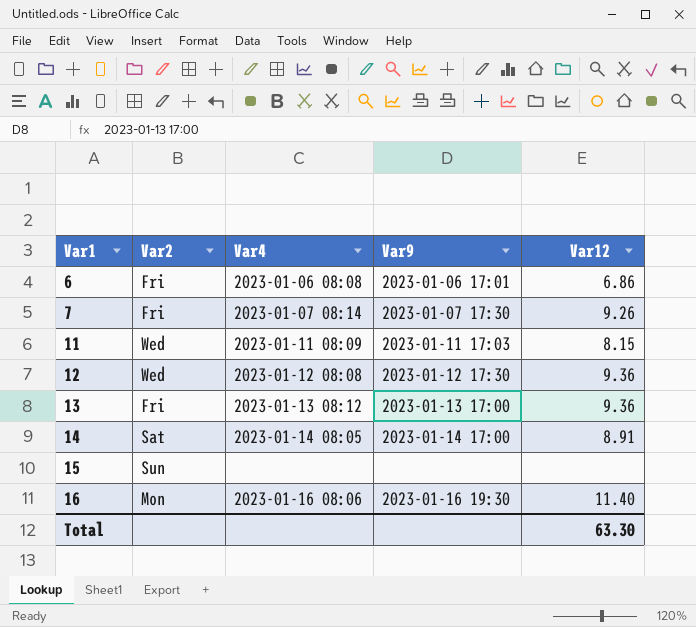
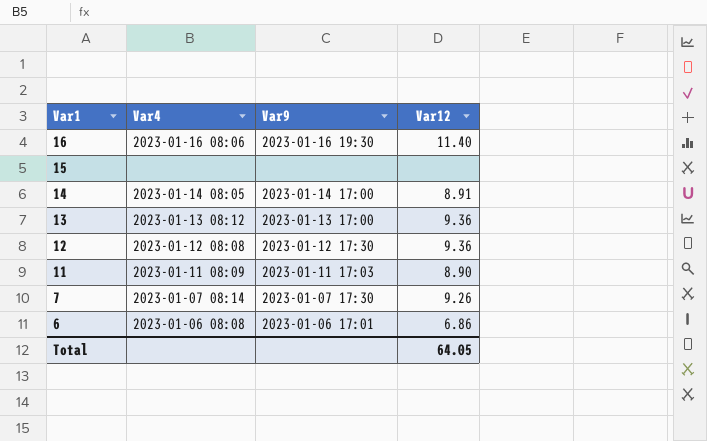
row order: Var1 ascending -> Var1 descending
column Var2 | position: 2 -> none
11 | Var12: 8.15 -> 8.90
Total | Var12: 63.30 -> 64.05

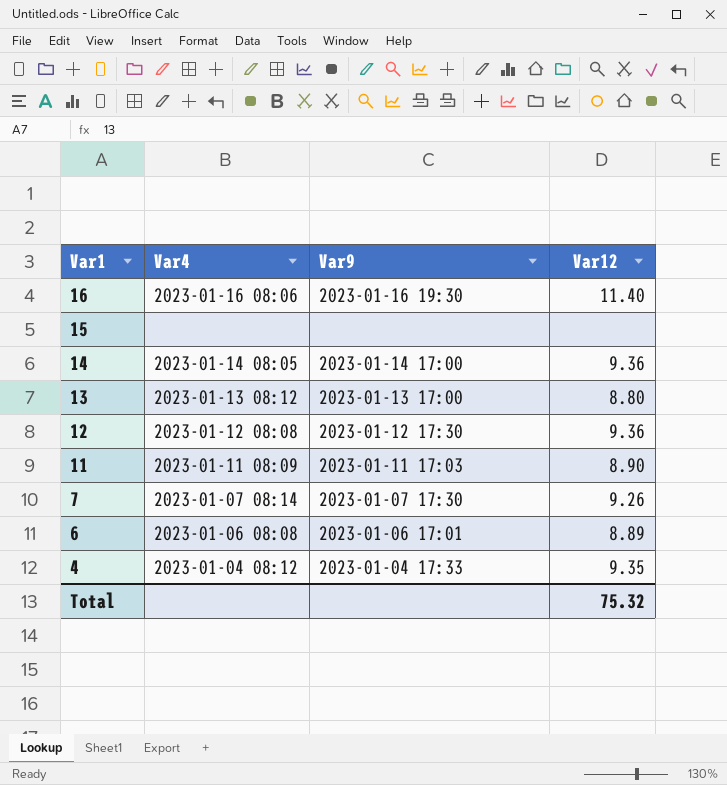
14 | Var12: 8.91 -> 9.36
13 | Var12: 9.36 -> 8.80
6 | Var12: 6.86 -> 8.89
row 4: none -> 2023-01-04 08:12 | 2023-01-04 17:33 | 9.35
Total | Var12: 64.05 -> 75.32

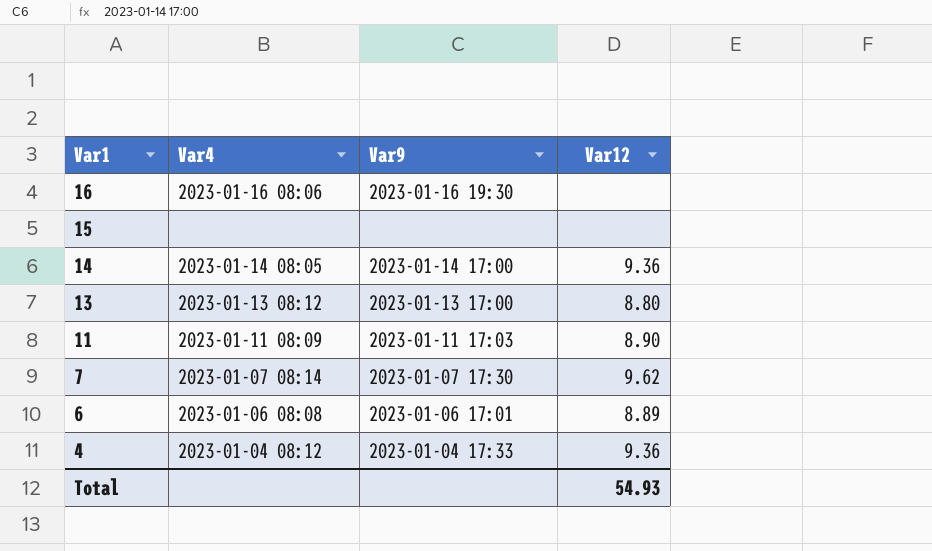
row 12: 2023-01-12 08:08 | 2023-01-12 17:30 | 9.36 -> none
16 | Var12: 11.40 -> none
7 | Var12: 9.26 -> 9.62
4 | Var12: 9.35 -> 9.36
Total | Var12: 75.32 -> 54.93

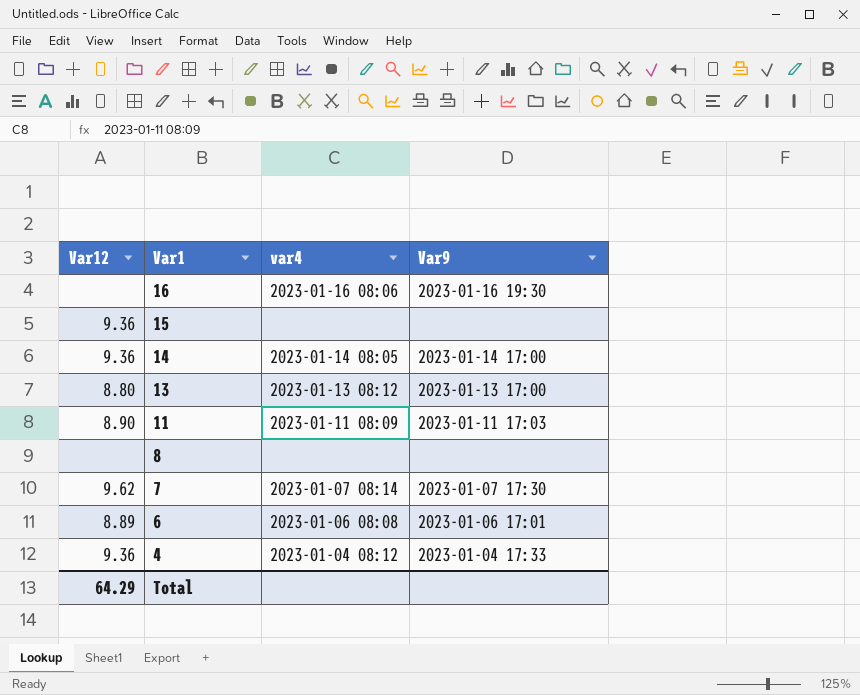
column Var12 | position: 4 -> 1
column name: Var4 -> var4
15 | Var12: none -> 9.36
row 8: none -> none | none | none
Total | Var12: 54.93 -> 64.29

